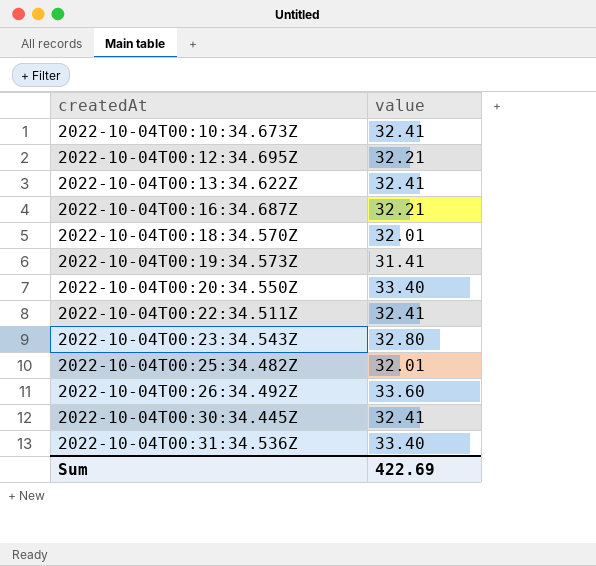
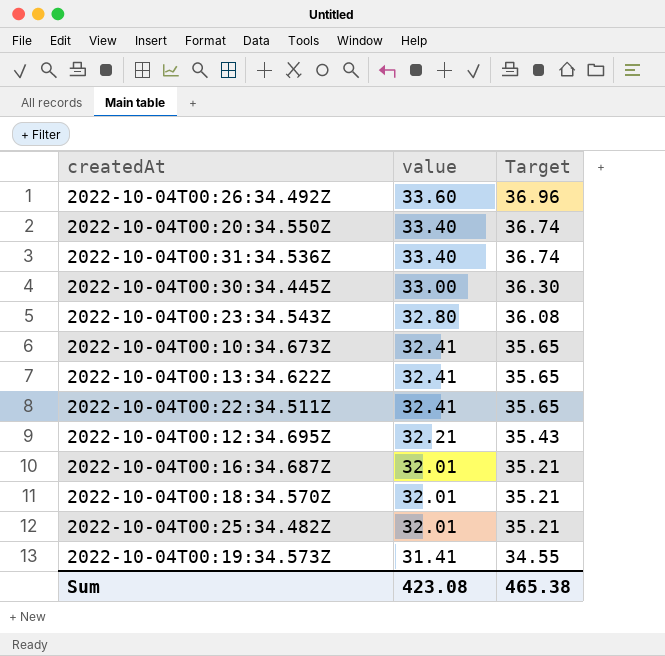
row order: createdAt ascending -> value descending
column Target | formula: none -> [value] * 1.1
2022-10-04T00:30:34.445Z | value: 32.41 -> 33.00
2022-10-04T00:16:34.687Z | value: 32.21 -> 32.01
Sum | value: 422.69 -> 423.08

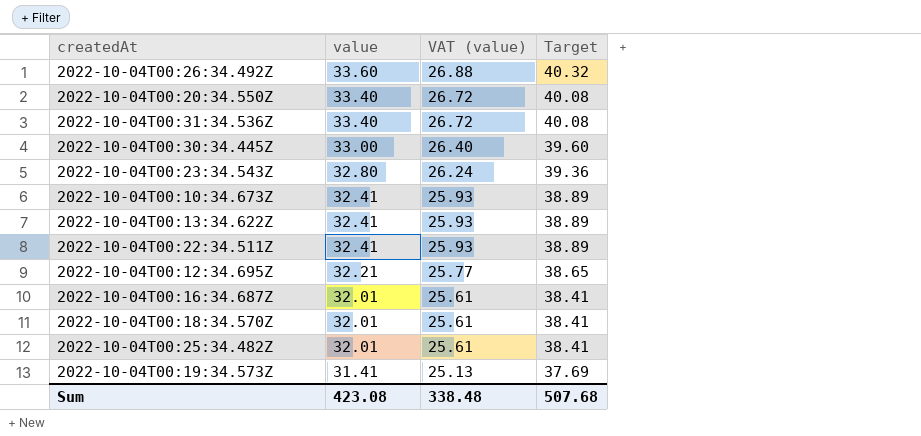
column VAT (value) | formula: none -> [value] * 0.8
column Target | formula: [value] * 1.1 -> [value] * 1.2
Sum | Target: 465.38 -> 507.68

